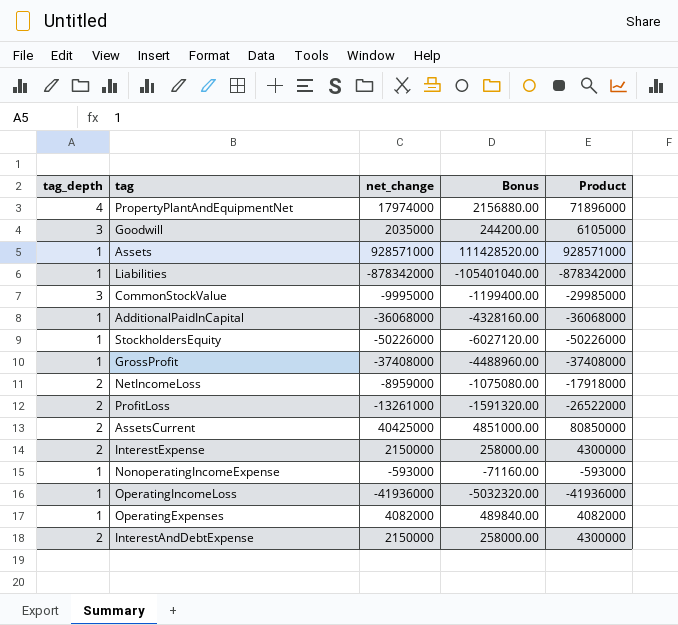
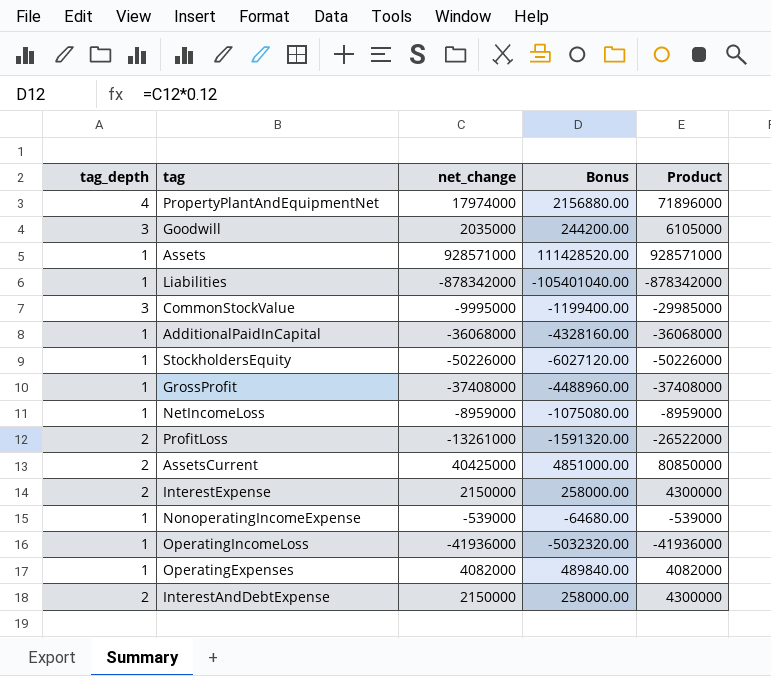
NetIncomeLoss | tag_depth: 2 -> 1
NetIncomeLoss | Product: -17918000 -> -8959000
NonoperatingIncomeExpense | net_change: -593000 -> -539000
NonoperatingIncomeExpense | Bonus: -71160.00 -> -64680.00
NonoperatingIncomeExpense | Product: -593000 -> -539000

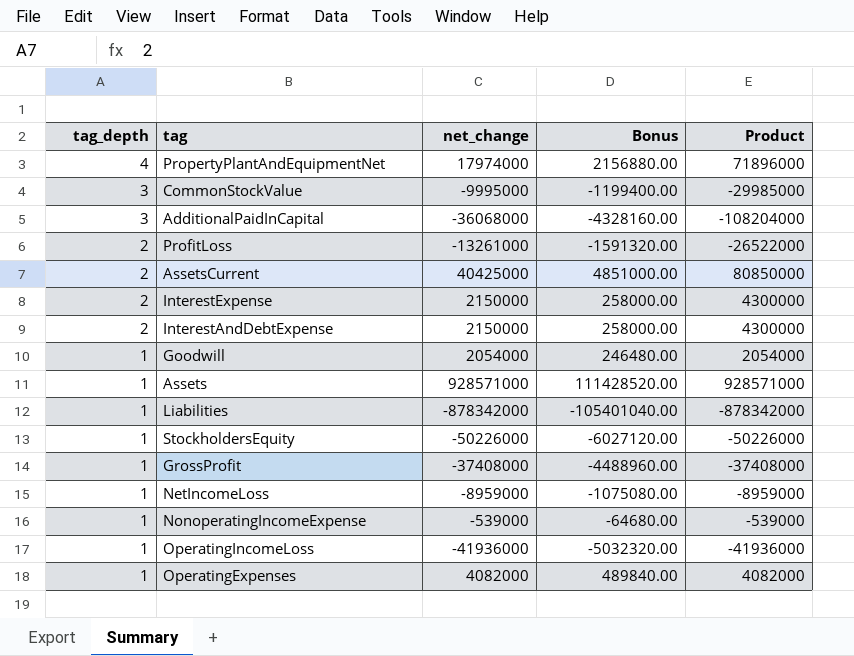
row order: none -> tag_depth descending
AdditionalPaidInCapital | tag_depth: 1 -> 3
AdditionalPaidInCapital | Product: -36068000 -> -108204000
Goodwill | tag_depth: 3 -> 1
Goodwill | net_change: 2035000 -> 2054000
Goodwill | Bonus: 244200.00 -> 246480.00
Goodwill | Product: 6105000 -> 2054000

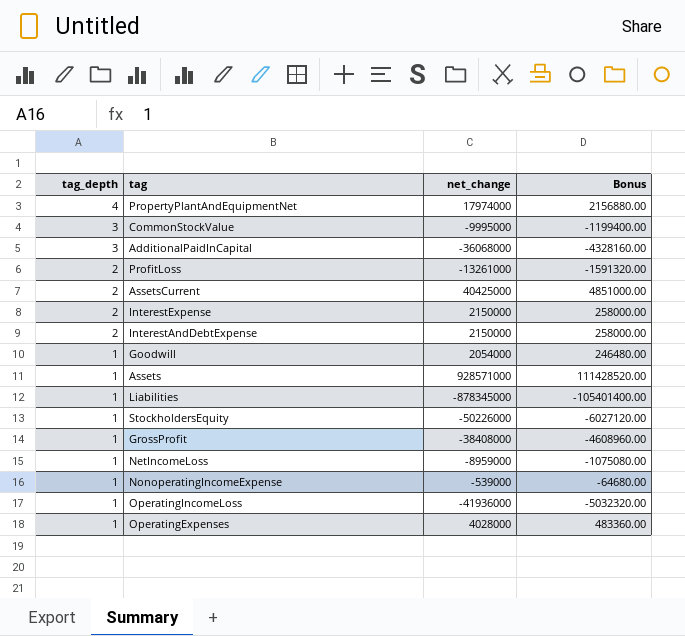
column Product | formula: [tag_depth] * [net_change] -> none
Liabilities | net_change: -878342000 -> -878345000
Liabilities | Bonus: -105401040.00 -> -105401400.00
GrossProfit | net_change: -37408000 -> -38408000
GrossProfit | Bonus: -4488960.00 -> -4608960.00
OperatingExpenses | net_change: 4082000 -> 4028000
OperatingExpenses | Bonus: 489840.00 -> 483360.00

